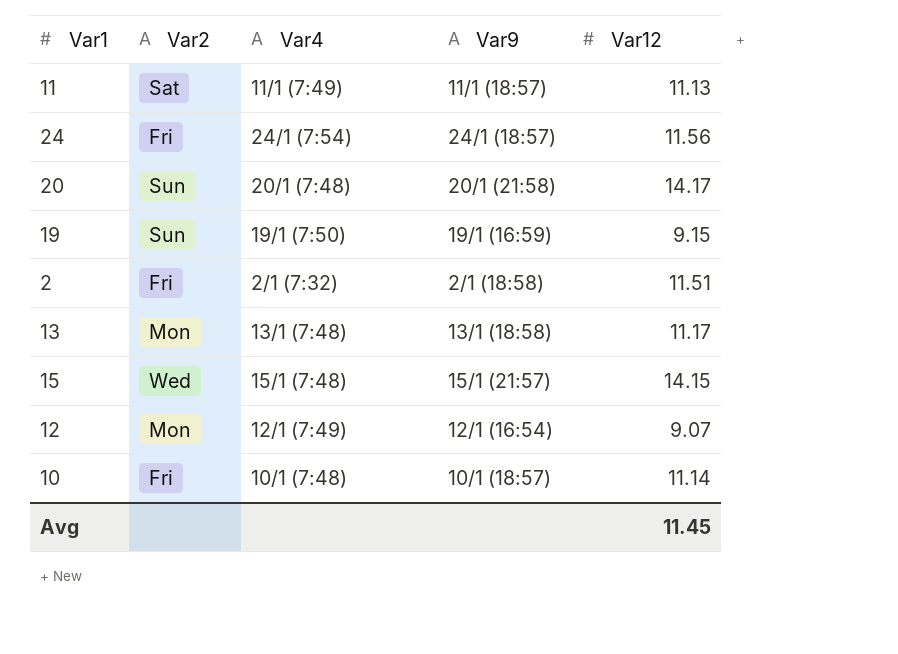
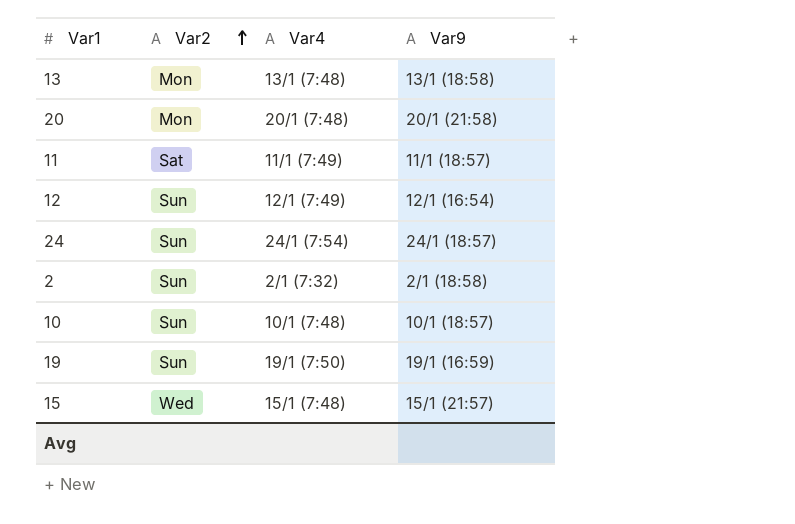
row order: none -> Var2 ascending
column Var12 | position: 5 -> none
20 | Var2: Sun -> Mon
12 | Var2: Mon -> Sun
24 | Var2: Fri -> Sun
2 | Var2: Fri -> Sun
10 | Var2: Fri -> Sun

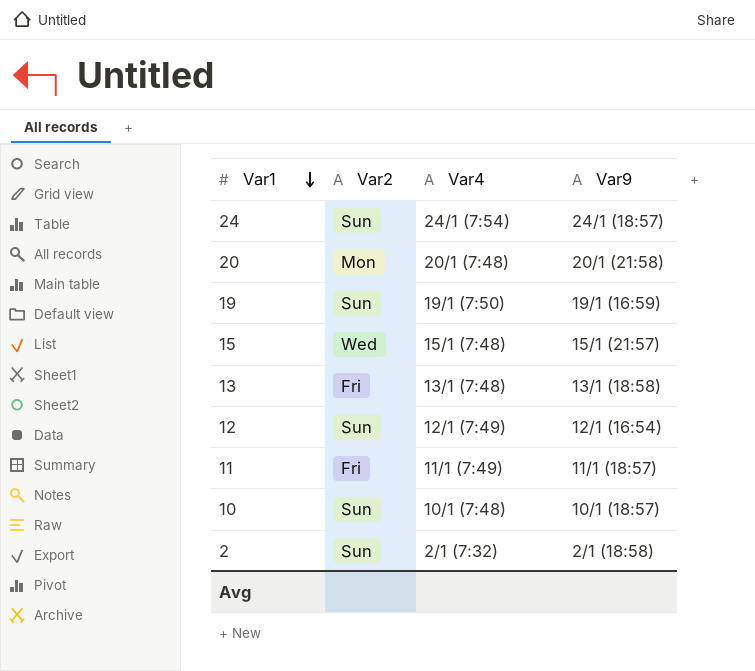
row order: Var2 ascending -> Var1 descending
13 | Var2: Mon -> Fri
11 | Var2: Sat -> Fri

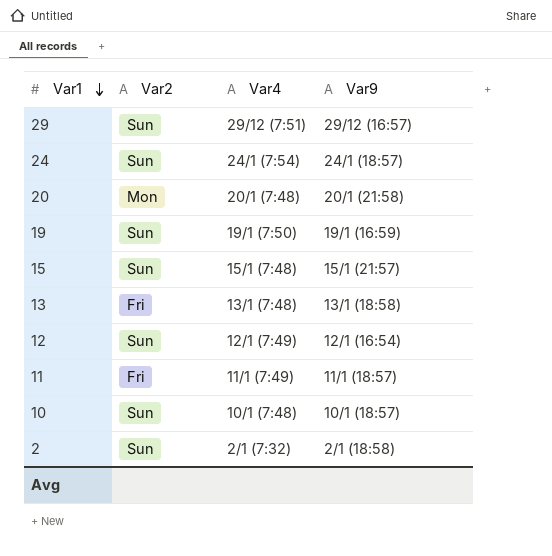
row 29: none -> Sun | 29/12 (7:51) | 29/12 (16:57)
15 | Var2: Wed -> Sun

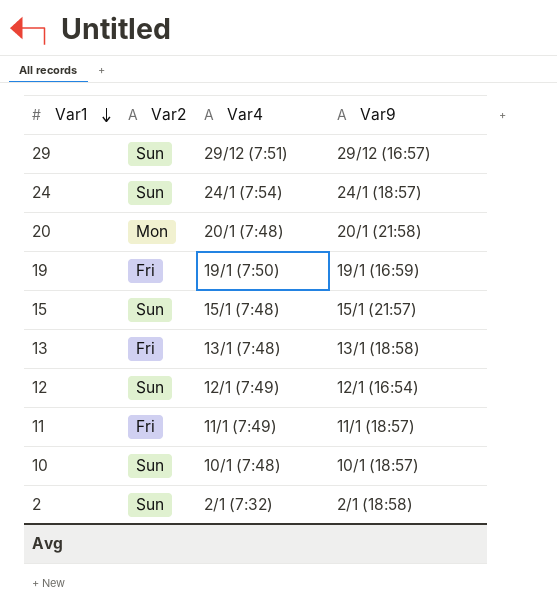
19 | Var2: Sun -> Fri

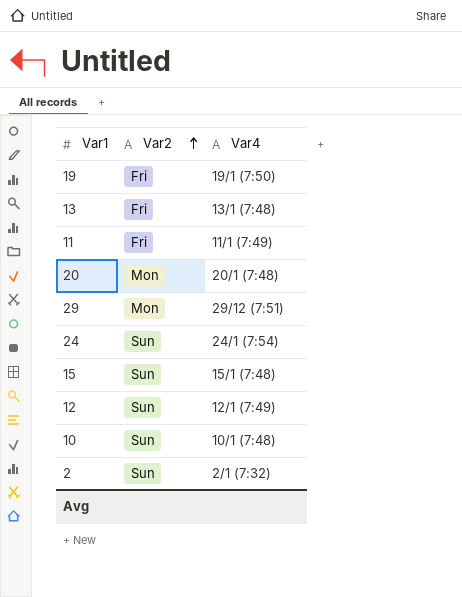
row order: Var1 descending -> Var2 ascending
column Var9 | position: 4 -> none
29 | Var2: Sun -> Mon

